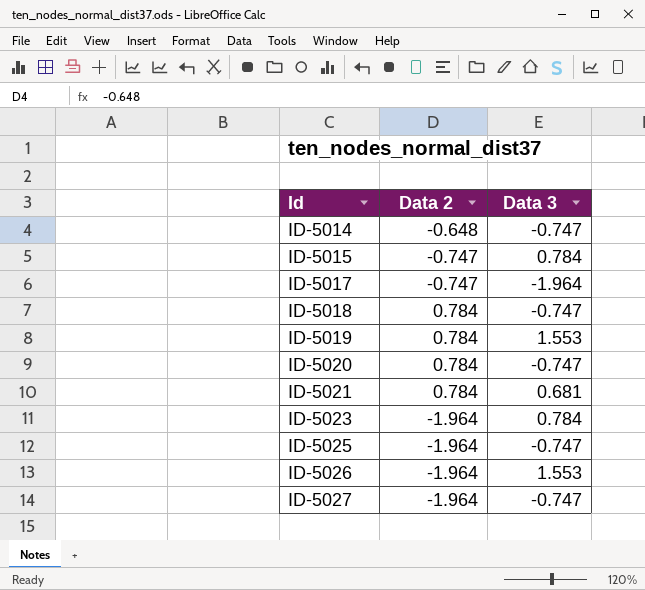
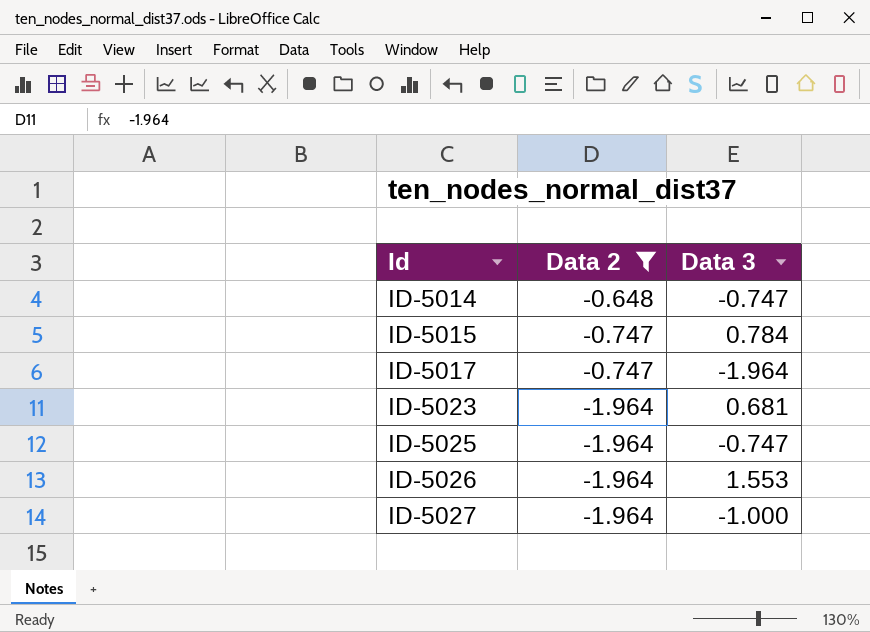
filter: none -> Data 2 != 0.784
ID-5023 | Data 3: 0.784 -> 0.681
ID-5027 | Data 3: -0.747 -> -1.000

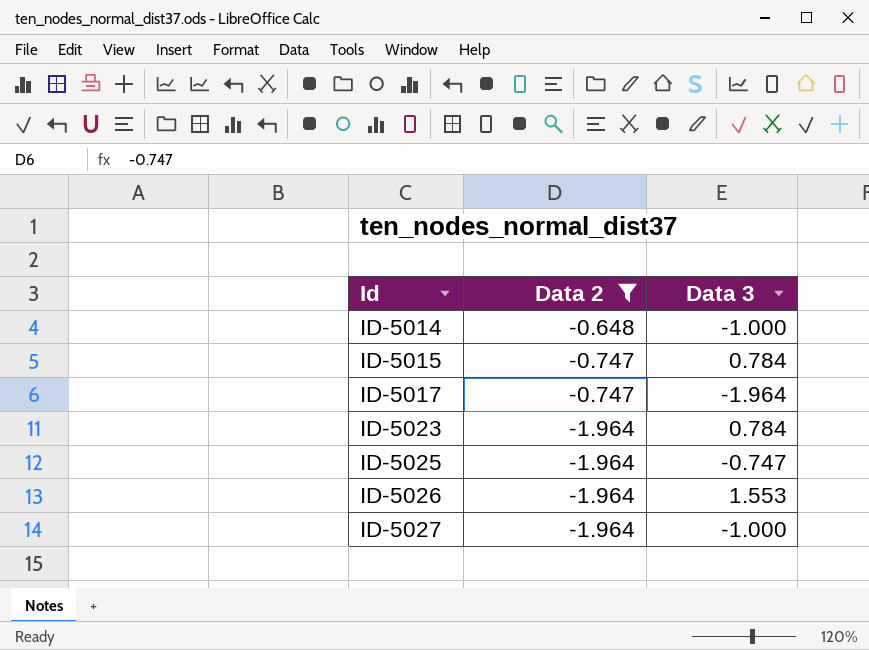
ID-5014 | Data 3: -0.747 -> -1.000
ID-5023 | Data 3: 0.681 -> 0.784

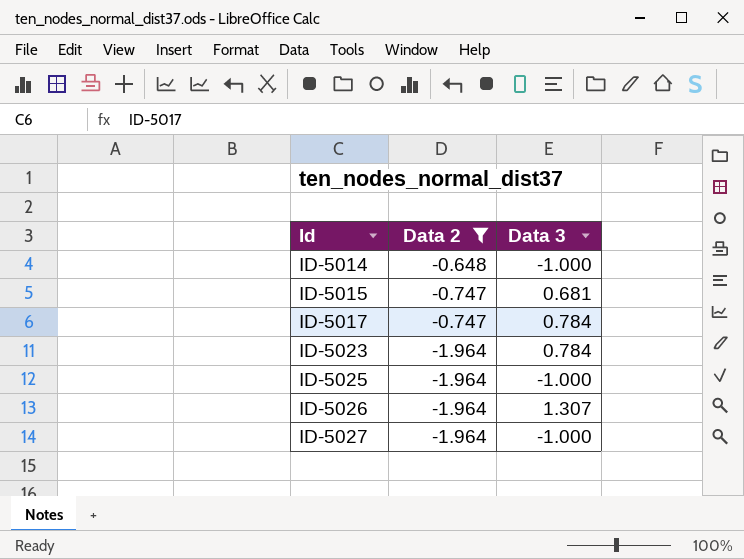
ID-5015 | Data 3: 0.784 -> 0.681
ID-5017 | Data 3: -1.964 -> 0.784
ID-5025 | Data 3: -0.747 -> -1.000
ID-5026 | Data 3: 1.553 -> 1.307

